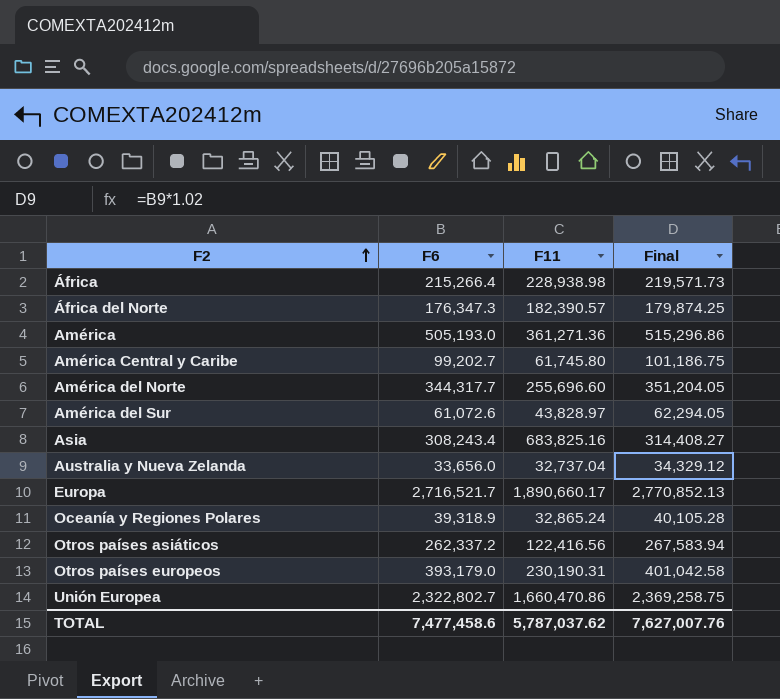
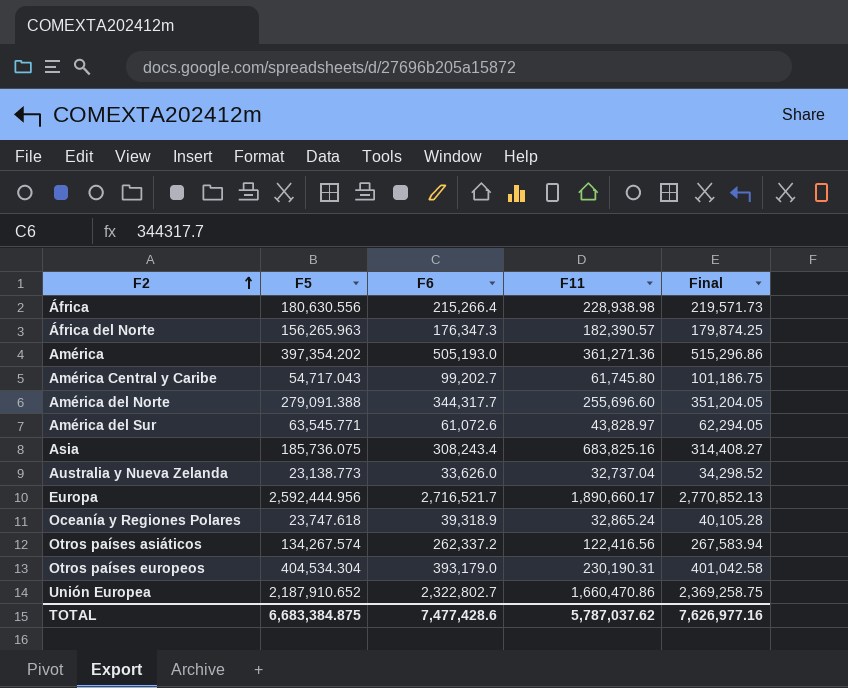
column F5 | position: none -> 2
Australia y Nueva Zelanda | F6: 33,656.0 -> 33,626.0
Australia y Nueva Zelanda | Final: 34,329.12 -> 34,298.52
TOTAL | F6: 7,477,458.6 -> 7,477,428.6
TOTAL | Final: 7,627,007.76 -> 7,626,977.16

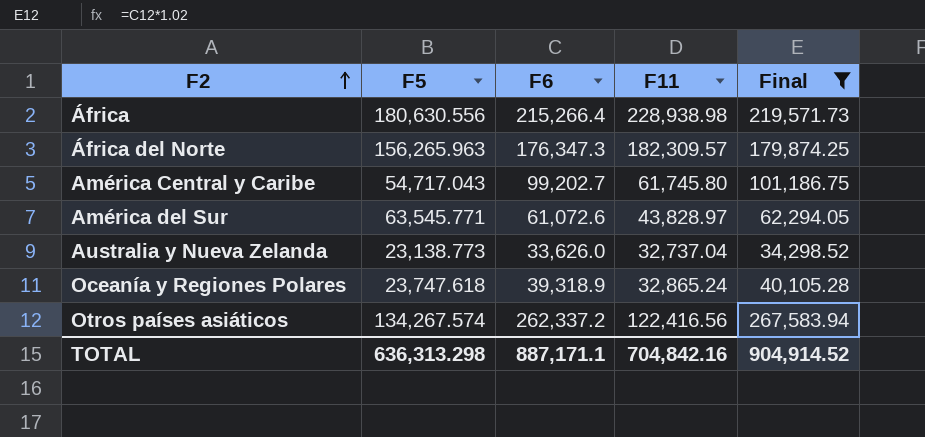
filter: none -> Final <= 267,583.94
África del Norte | F11: 182,390.57 -> 182,309.57
TOTAL | F5: 6,683,384.875 -> 636,313.298
TOTAL | F6: 7,477,428.6 -> 887,171.1
TOTAL | F11: 5,787,037.62 -> 704,842.16
TOTAL | Final: 7,626,977.16 -> 904,914.52

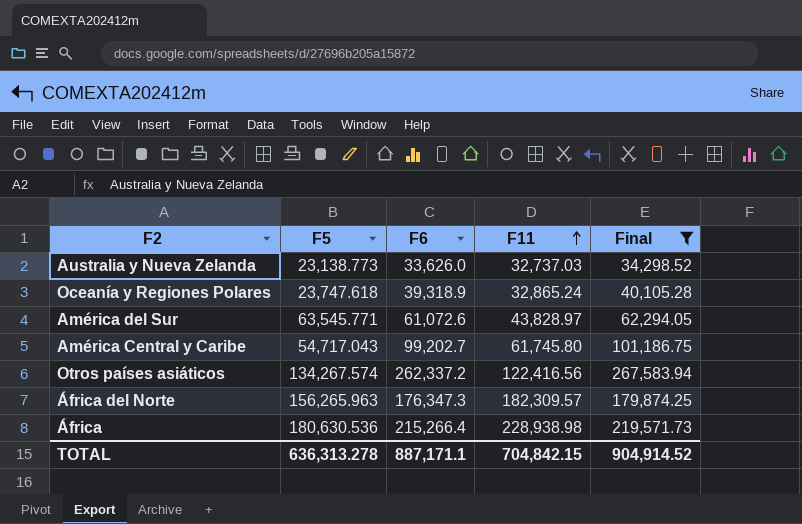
row order: F2 ascending -> F11 ascending
Australia y Nueva Zelanda | F11: 32,737.04 -> 32,737.03
África | F5: 180,630.556 -> 180,630.536
TOTAL | F5: 636,313.298 -> 636,313.278
TOTAL | F11: 704,842.16 -> 704,842.15

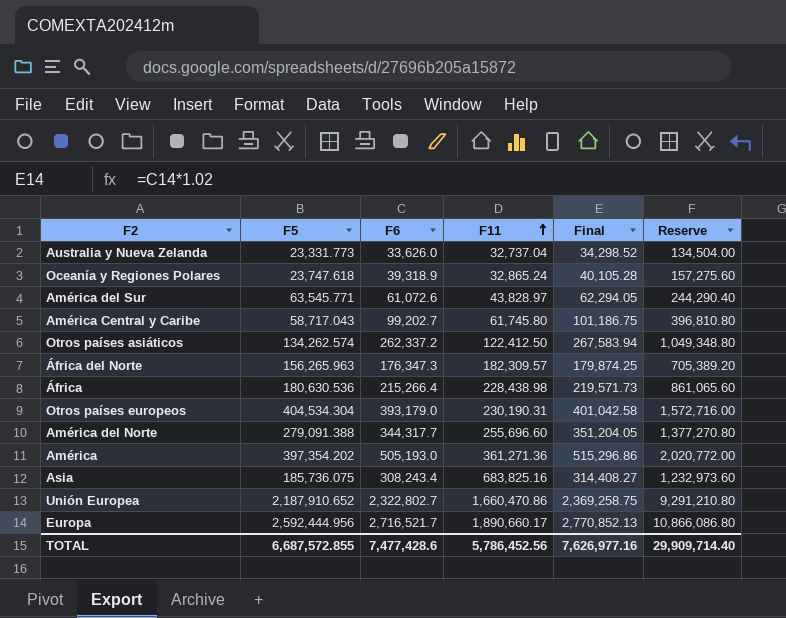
filter: Final <= 267,583.94 -> none
column Reserve | formula: none -> [F6] * 4
Australia y Nueva Zelanda | F5: 23,138.773 -> 23,331.773
Australia y Nueva Zelanda | F11: 32,737.03 -> 32,737.04
América Central y Caribe | F5: 54,717.043 -> 58,717.043
Otros países asiáticos | F5: 134,267.574 -> 134,262.574
Otros países asiáticos | F11: 122,416.56 -> 122,412.50
África | F11: 228,938.98 -> 228,438.98
TOTAL | F5: 636,313.278 -> 6,687,572.855
TOTAL | F6: 887,171.1 -> 7,477,428.6
TOTAL | F11: 704,842.15 -> 5,786,452.56
TOTAL | Final: 904,914.52 -> 7,626,977.16

